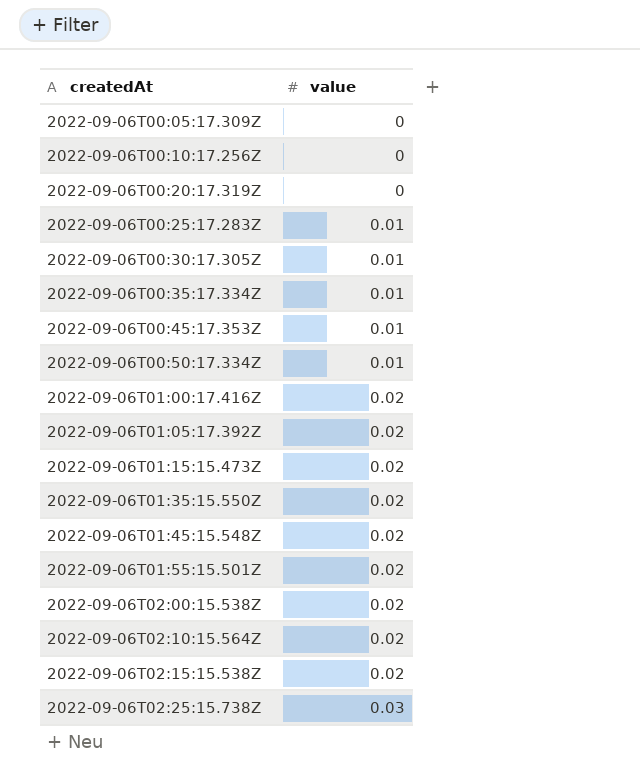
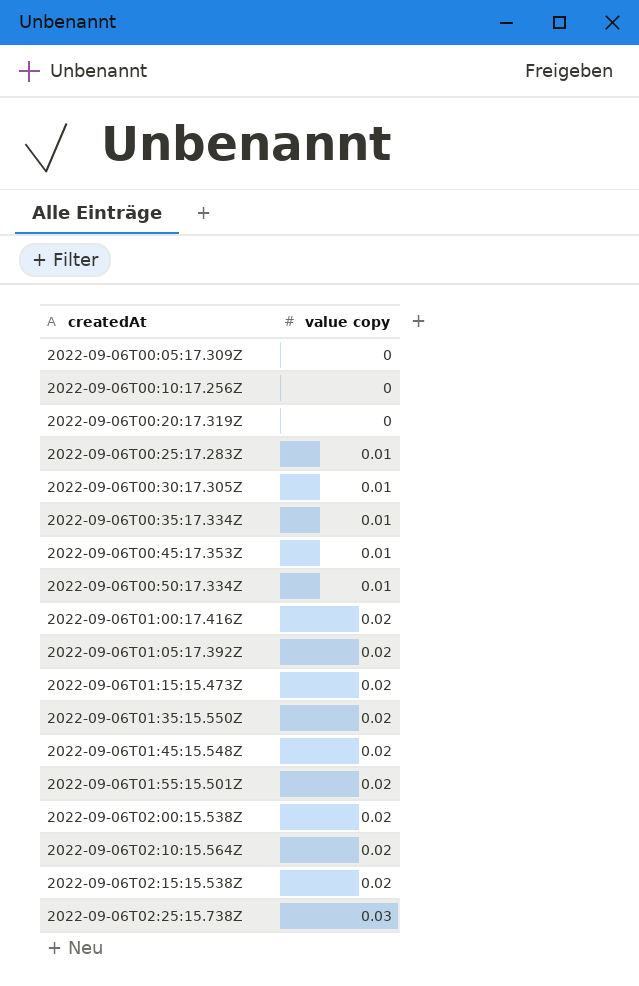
column name: value -> value copy

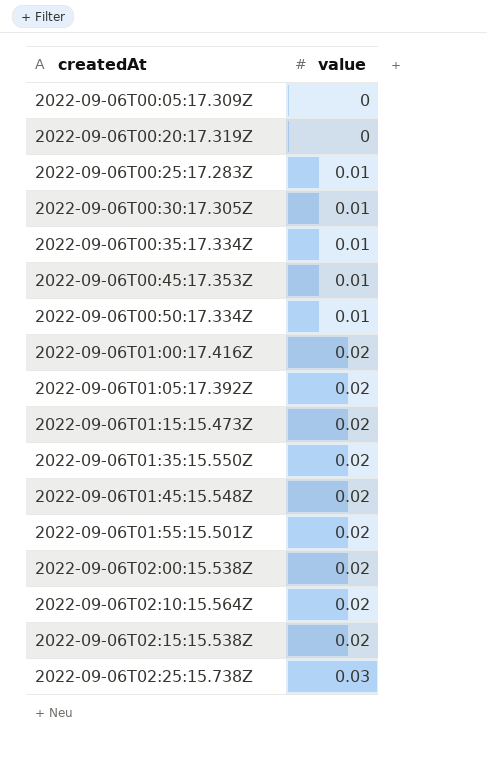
column name: value copy -> value
row 2022-09-06T00:10:17.256Z: 0 -> none

